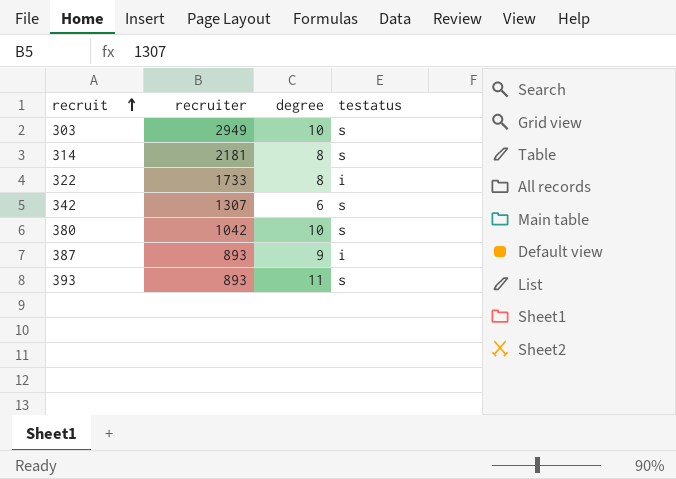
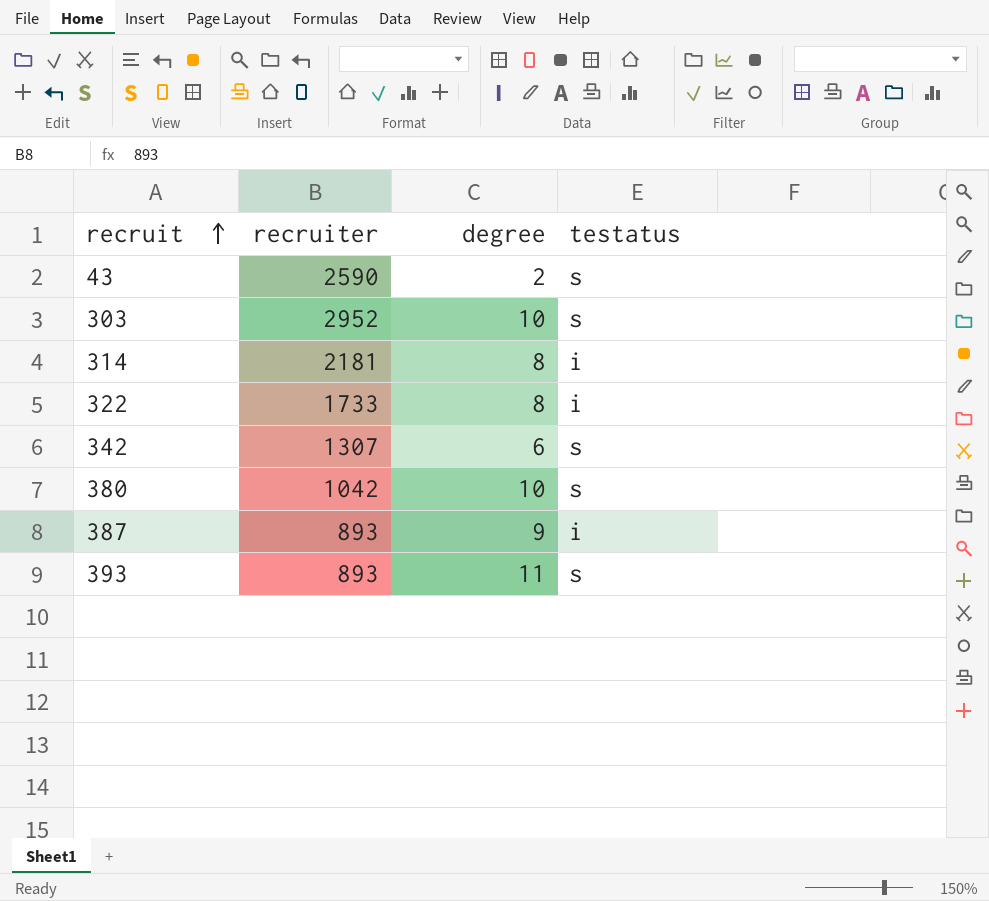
row 43: none -> 2590 | 2 | s
303 | recruiter: 2949 -> 2952
314 | testatus: s -> i

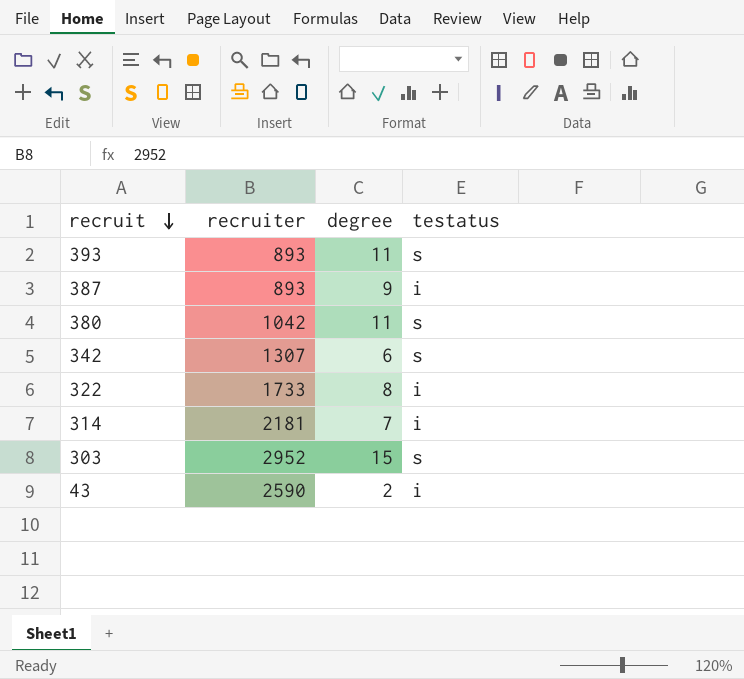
row order: recruit ascending -> recruit descending
380 | degree: 10 -> 11
314 | degree: 8 -> 7
303 | degree: 10 -> 15
43 | testatus: s -> i

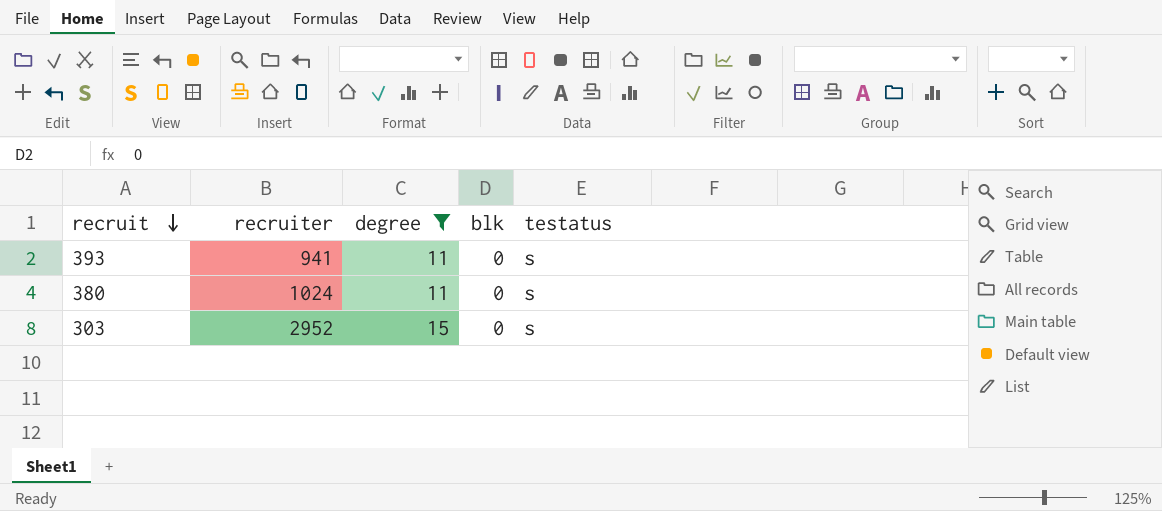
filter: none -> degree >= 11
column blk | position: none -> 4
393 | recruiter: 893 -> 941
380 | recruiter: 1042 -> 1024

